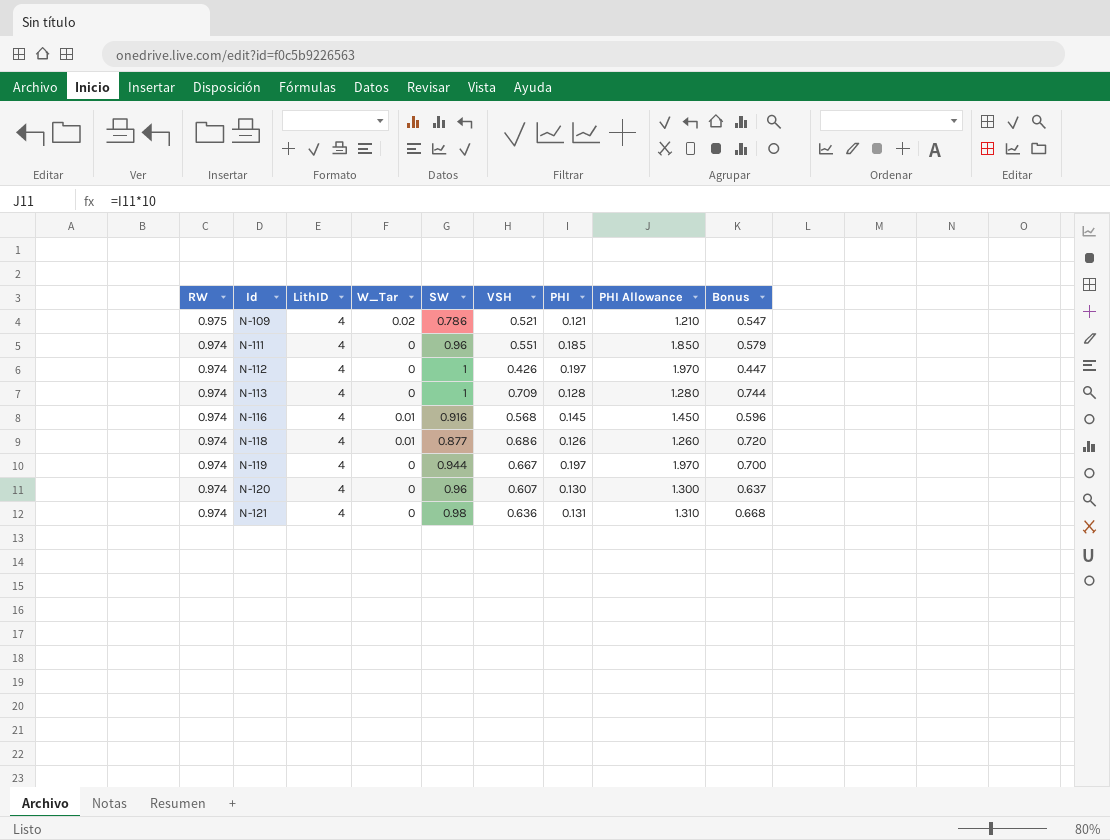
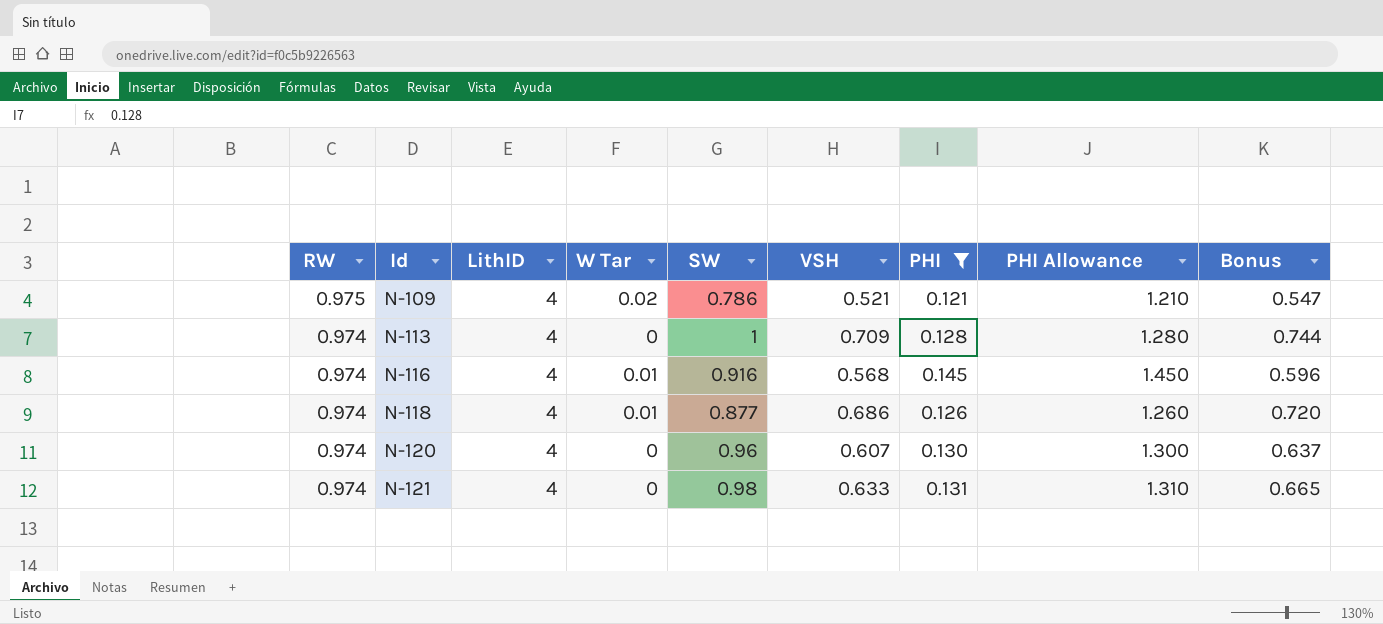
filter: none -> PHI <= 0.145
column name: W_Tar -> W Tar
N-121 | VSH: 0.636 -> 0.633
N-121 | Bonus: 0.668 -> 0.665

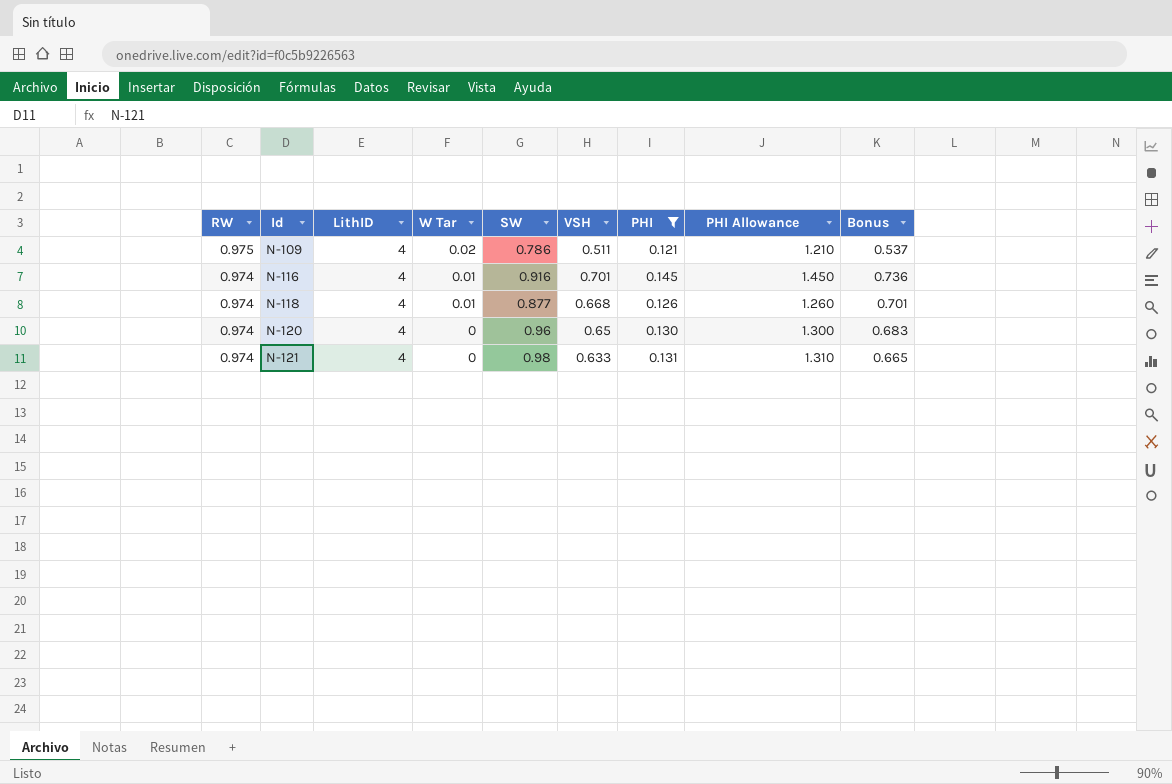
row N-113: 0.974 | 4 | 0 | 1 | 0.709 | 0.128 | 1.280 | 0.744 -> none
N-109 | VSH: 0.521 -> 0.511
N-109 | Bonus: 0.547 -> 0.537
N-116 | VSH: 0.568 -> 0.701
N-116 | Bonus: 0.596 -> 0.736
N-118 | VSH: 0.686 -> 0.668
N-118 | Bonus: 0.720 -> 0.701
N-120 | VSH: 0.607 -> 0.65
N-120 | Bonus: 0.637 -> 0.683

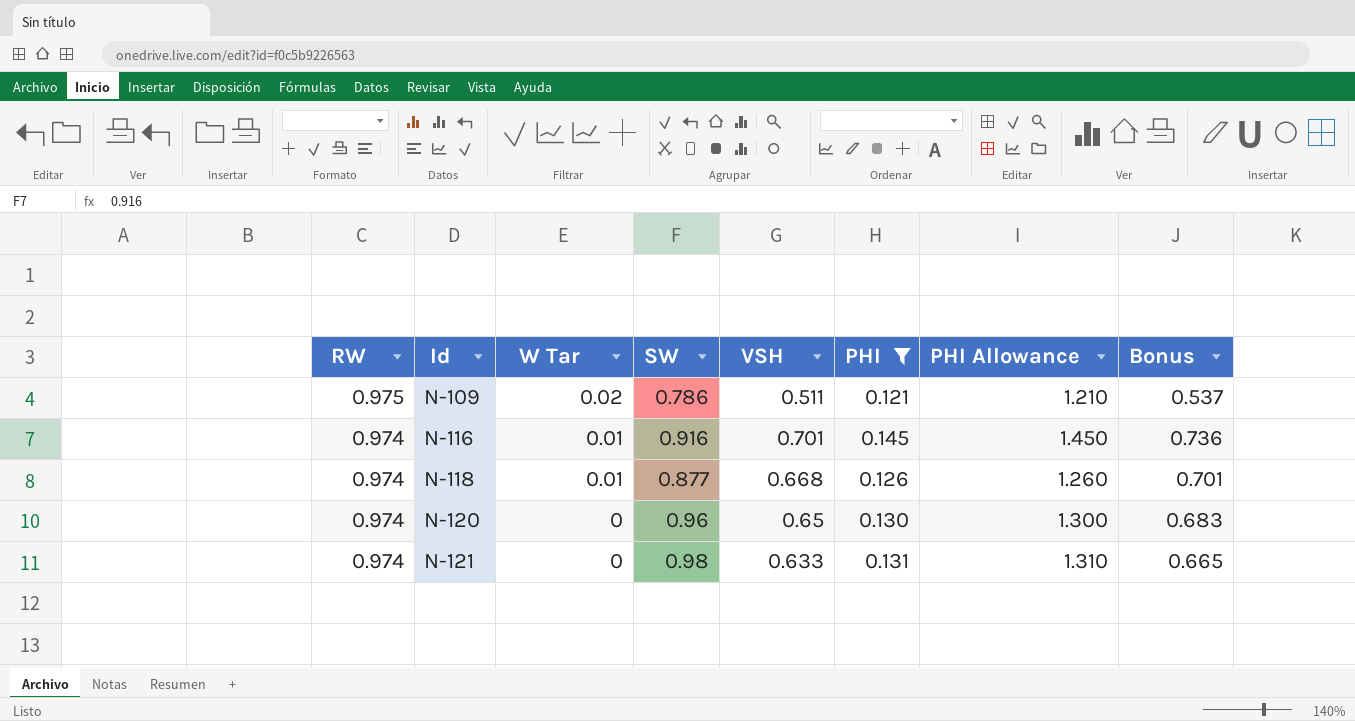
column LithID | position: 3 -> none

